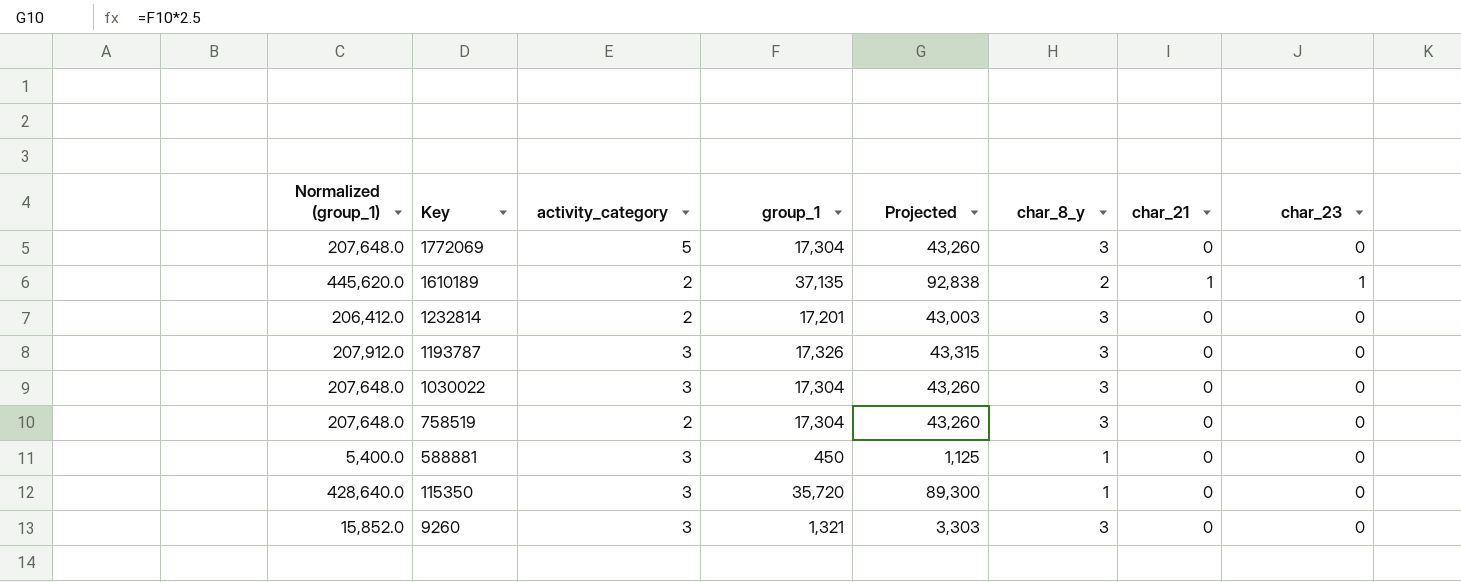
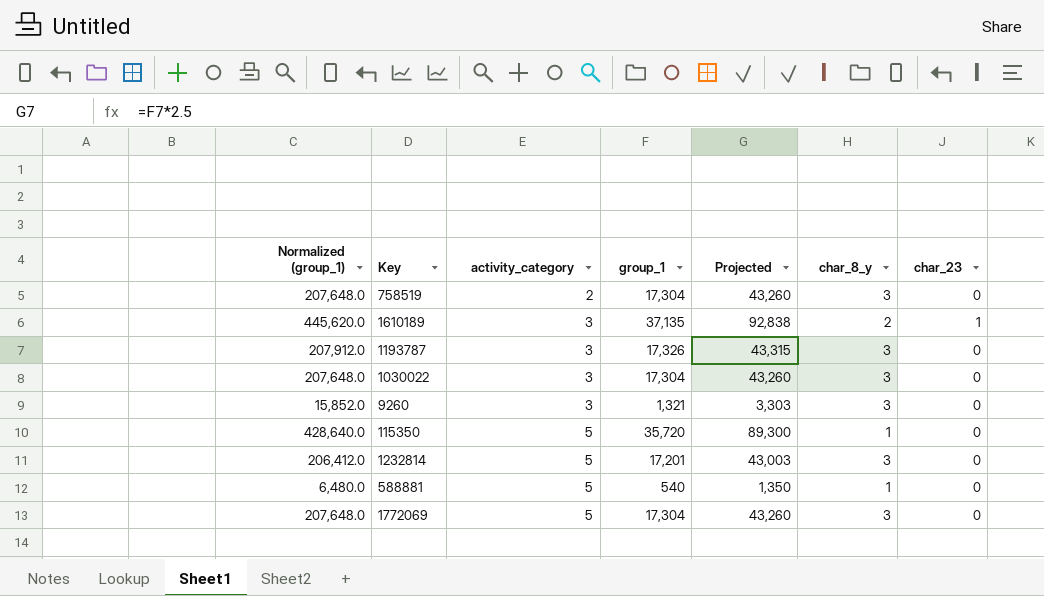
row order: Key descending -> activity_category ascending
column char_21 | position: 7 -> none
1610189 | activity_category: 2 -> 3
115350 | activity_category: 3 -> 5
1232814 | activity_category: 2 -> 5
588881 | Normalized (group_1): 5,400.0 -> 6,480.0
588881 | activity_category: 3 -> 5
588881 | group_1: 450 -> 540
588881 | Projected: 1,125 -> 1,350

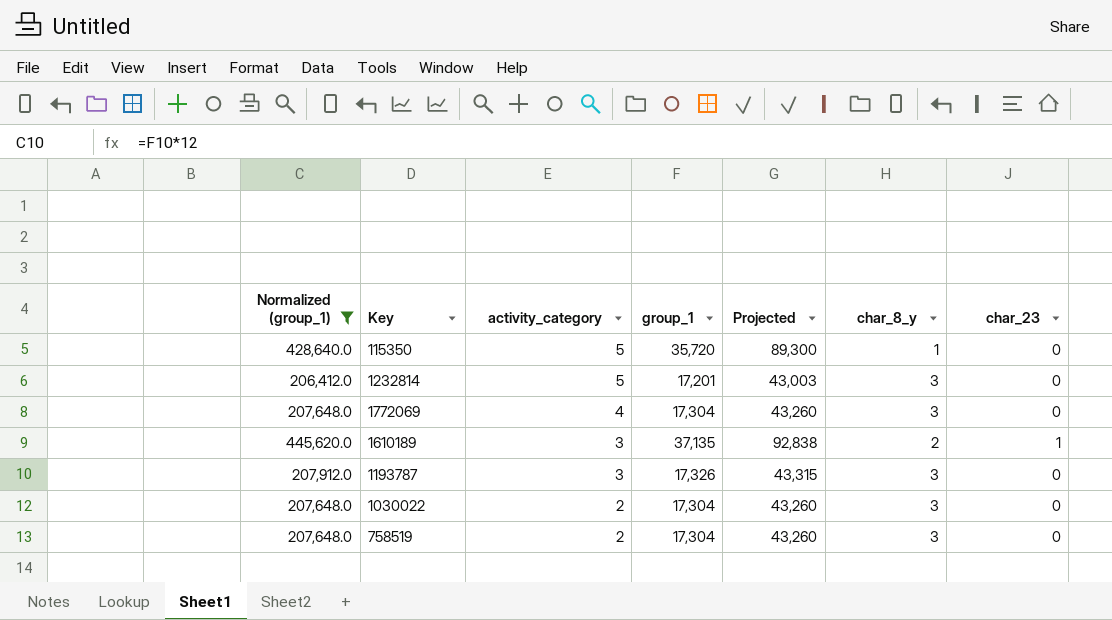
filter: none -> Normalized (group_1) >= 206,412.0
row order: activity_category ascending -> activity_category descending
1772069 | activity_category: 5 -> 4
1030022 | activity_category: 3 -> 2

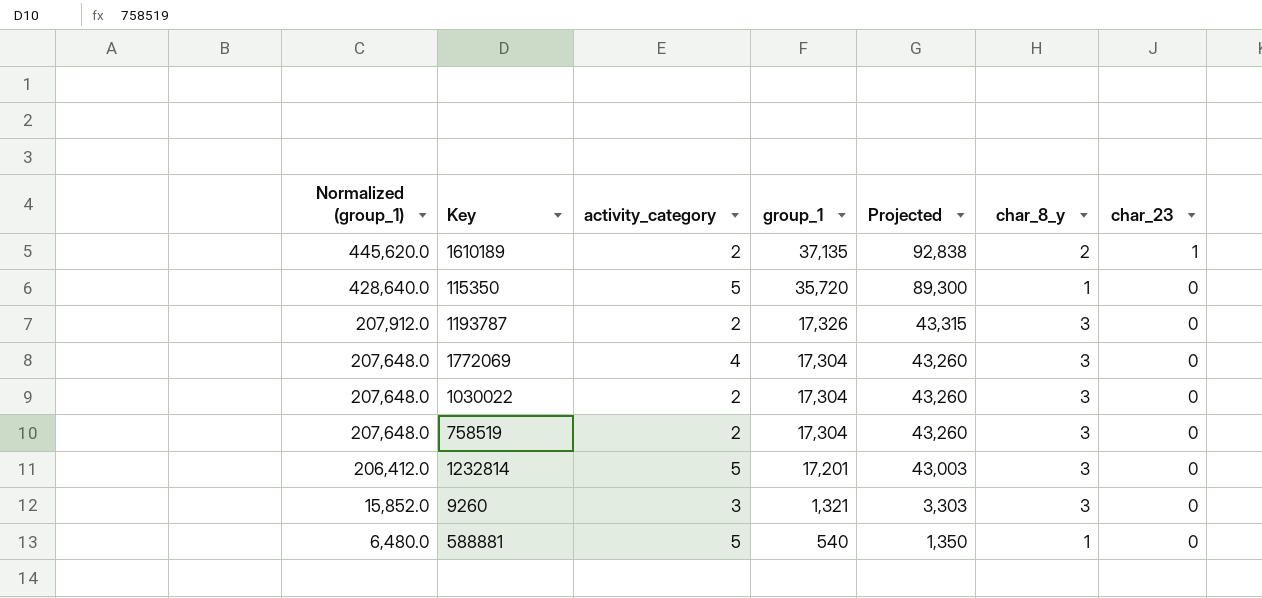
filter: Normalized (group_1) >= 206,412.0 -> none
row order: activity_category descending -> Normalized (group_1) descending
1610189 | activity_category: 3 -> 2
1193787 | activity_category: 3 -> 2

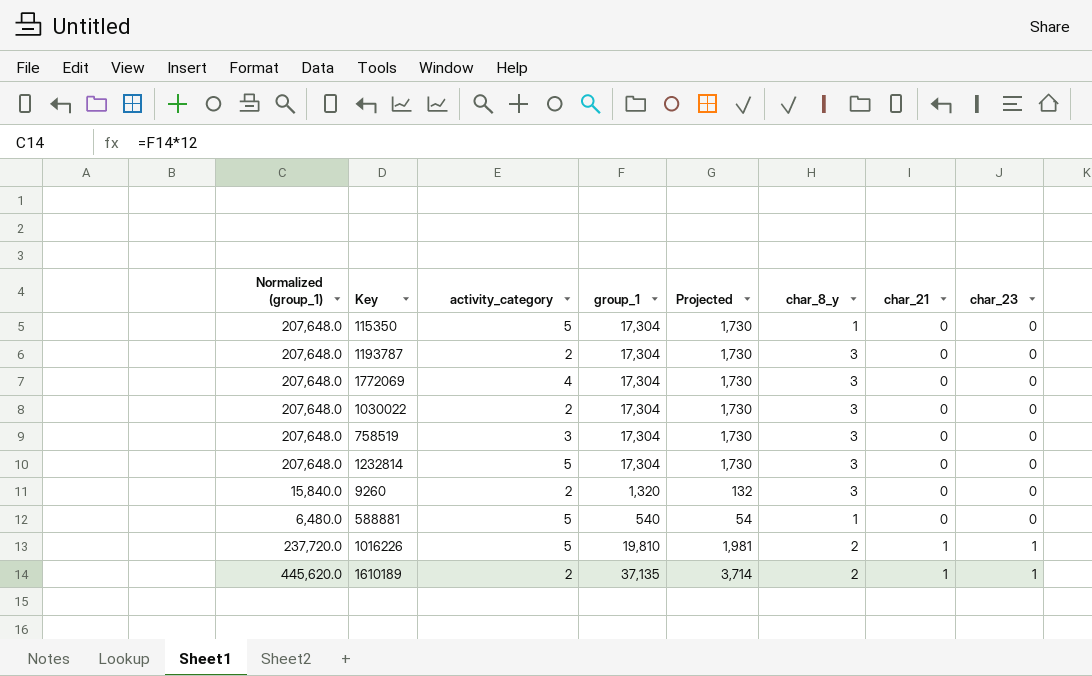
row order: Normalized (group_1) descending -> char_21 ascending
column Projected | formula: [group_1] * 2.5 -> [group_1] * 0.1
column char_21 | position: none -> 7
115350 | Normalized (group_1): 428,640.0 -> 207,648.0
115350 | group_1: 35,720 -> 17,304
1193787 | Normalized (group_1): 207,912.0 -> 207,648.0
1193787 | group_1: 17,326 -> 17,304
758519 | activity_category: 2 -> 3
1232814 | Normalized (group_1): 206,412.0 -> 207,648.0
1232814 | group_1: 17,201 -> 17,304
9260 | Normalized (group_1): 15,852.0 -> 15,840.0
9260 | activity_category: 3 -> 2
9260 | group_1: 1,321 -> 1,320
row 1016226: none -> 237,720.0 | 5 | 19,810 | 1,981 | 2 | 1 | 1

